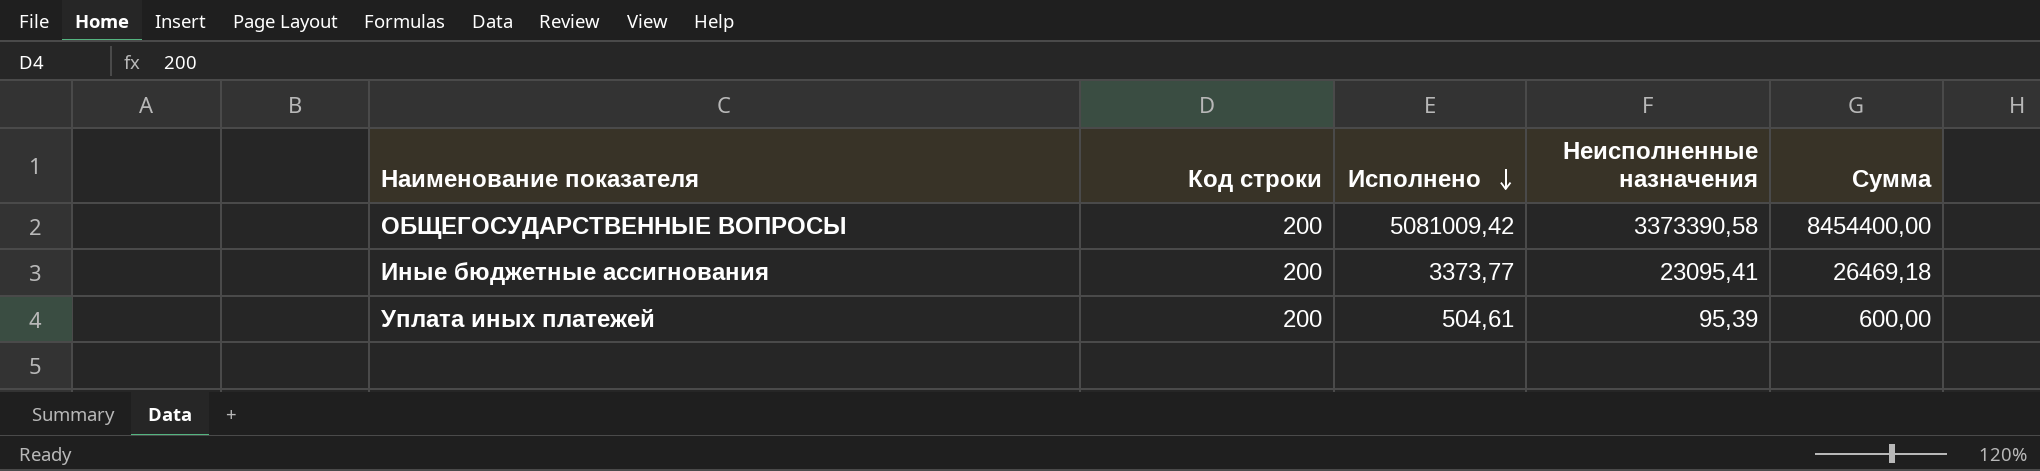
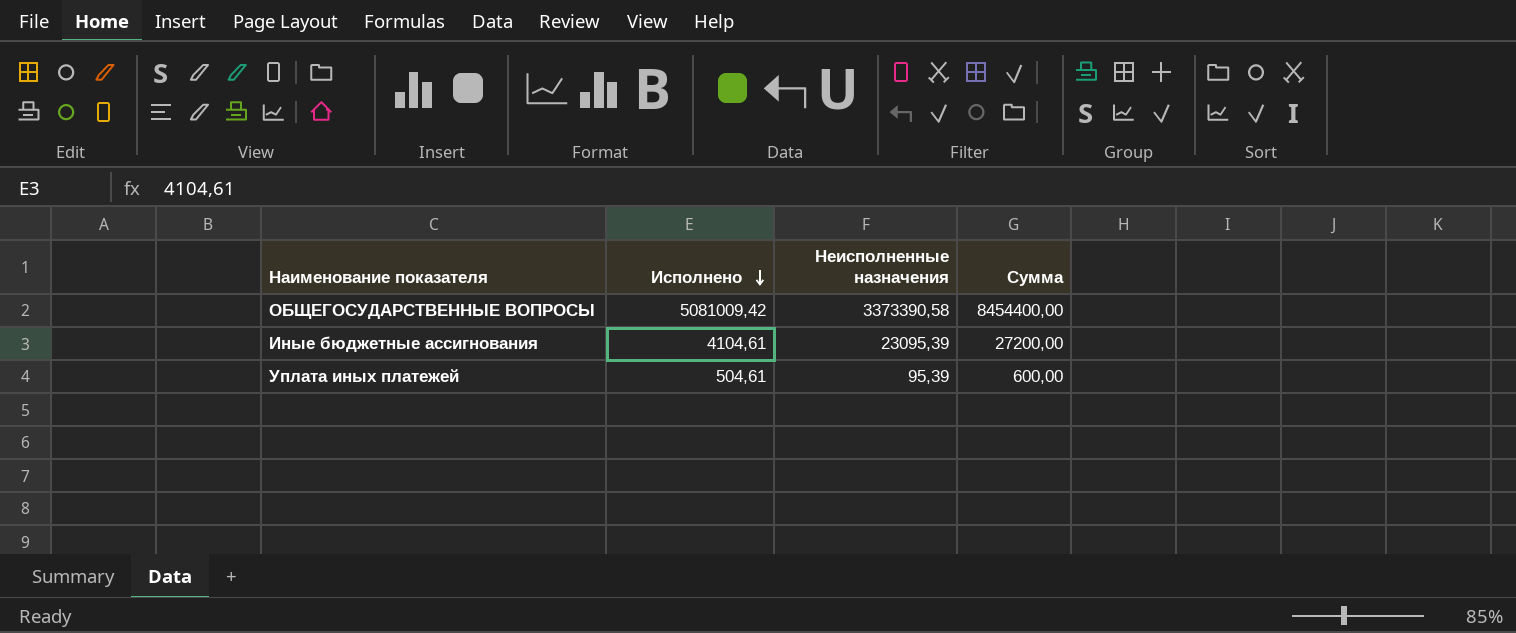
column Код строки | position: 2 -> none
Иные бюджетные ассигнования | Исполнено: 3373,77 -> 4104,61
Иные бюджетные ассигнования | Неисполненные назначения: 23095,41 -> 23095,39
Иные бюджетные ассигнования | Сумма: 26469,18 -> 27200,00

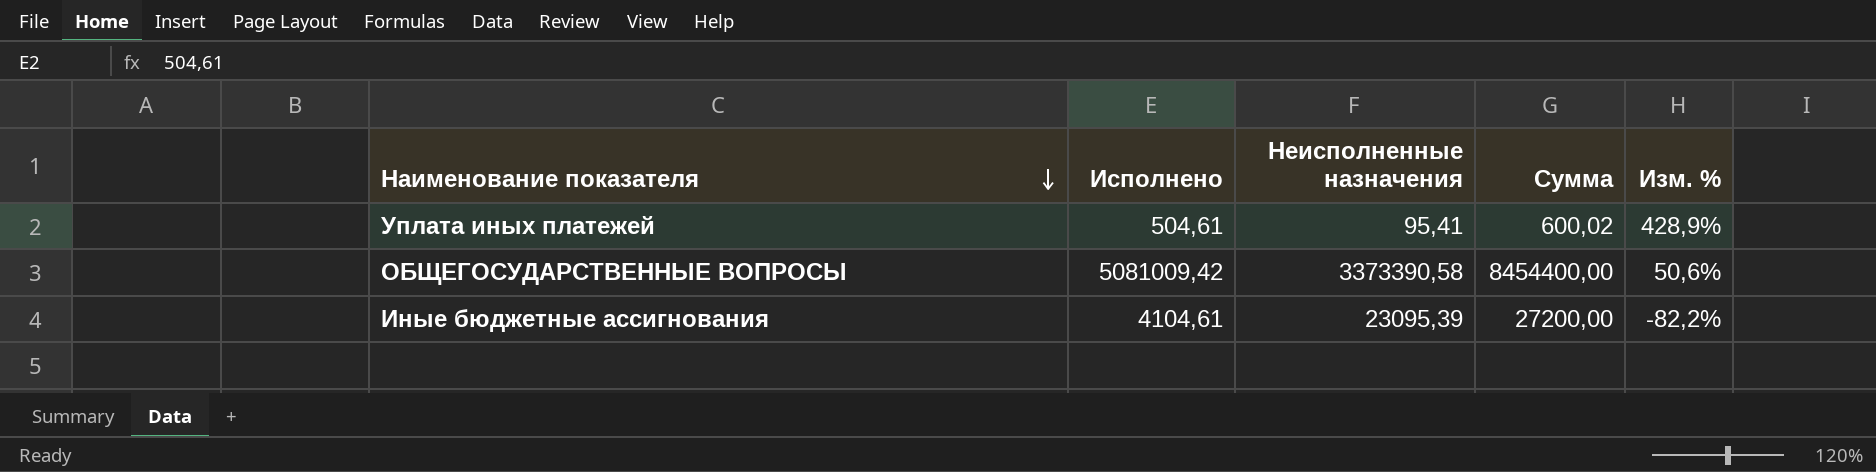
row order: Исполнено descending -> Наименование показателя descending
column Изм. % | formula: none -> ([Исполнено] - [Неисполненные назначения]) / [Неисполненные назначения]
Уплата иных платежей | Неисполненные назначения: 95,39 -> 95,41
Уплата иных платежей | Сумма: 600,00 -> 600,02

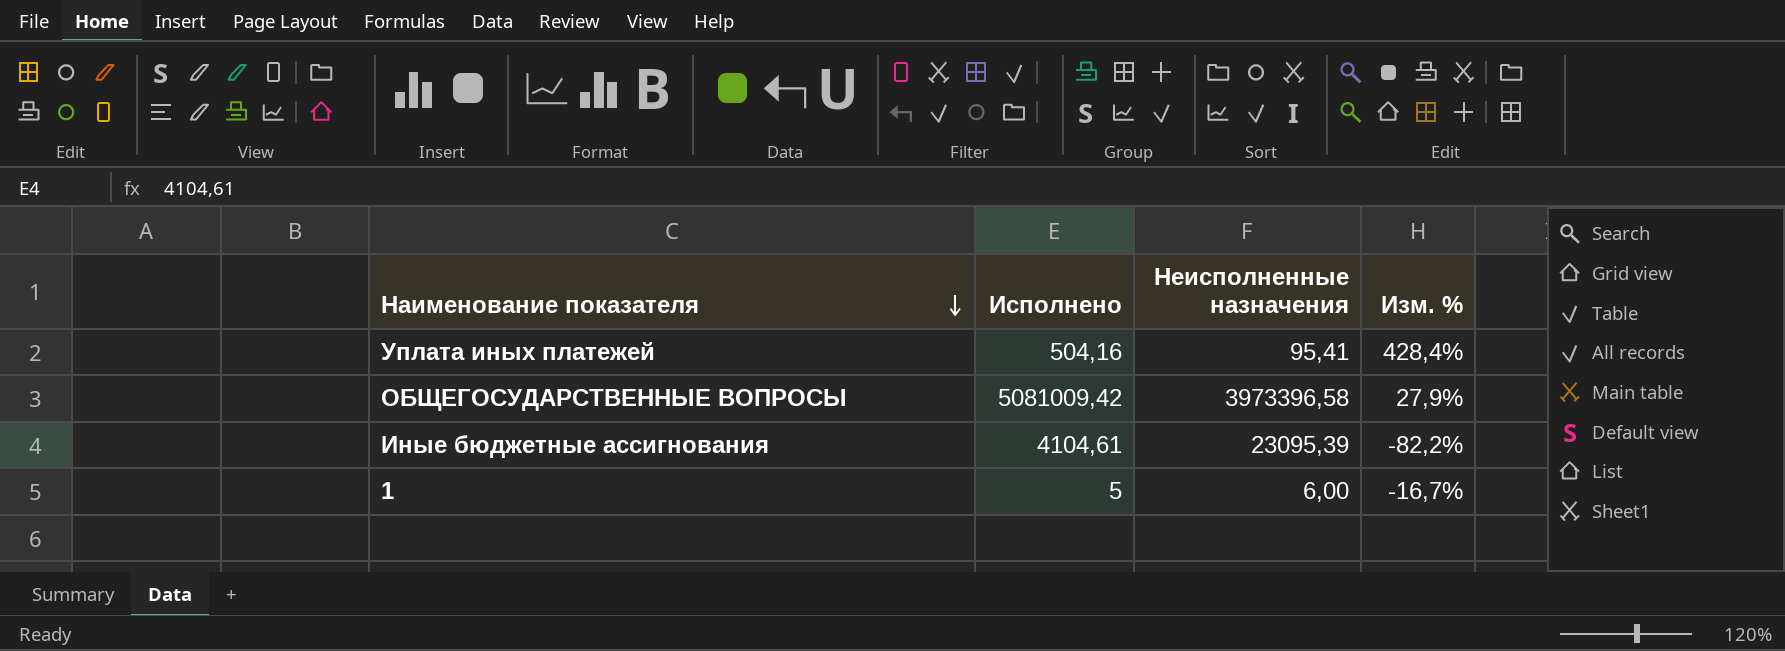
column Сумма | formula: [Исполнено] + [Неисполненные назначения] -> none
Уплата иных платежей | Исполнено: 504,61 -> 504,16
Уплата иных платежей | Изм. %: 428,9% -> 428,4%
ОБЩЕГОСУДАРСТВЕННЫЕ ВОПРОСЫ | Неисполненные назначения: 3373390,58 -> 3973396,58
ОБЩЕГОСУДАРСТВЕННЫЕ ВОПРОСЫ | Изм. %: 50,6% -> 27,9%
row 1: none -> 5 | 6,00 | -16,7%

